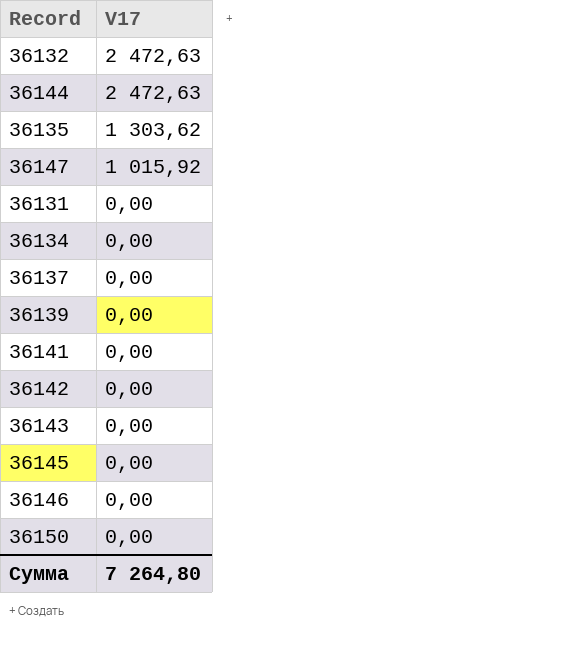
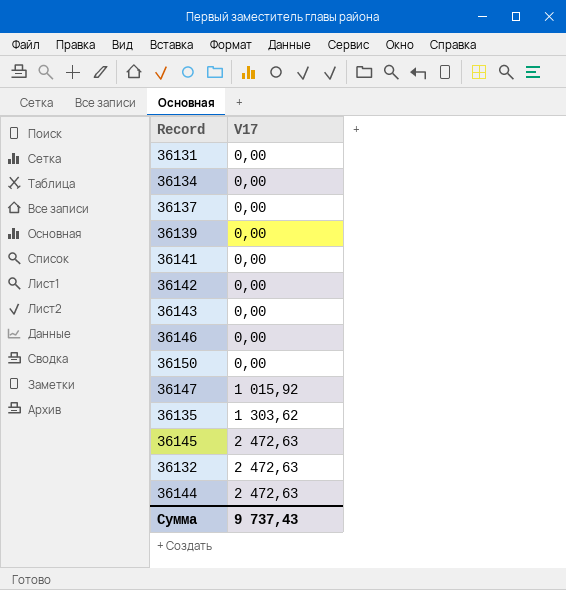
row order: V17 descending -> V17 ascending
36145 | V17: 0,00 -> 2 472,63
Сумма | V17: 7 264,80 -> 9 737,43

